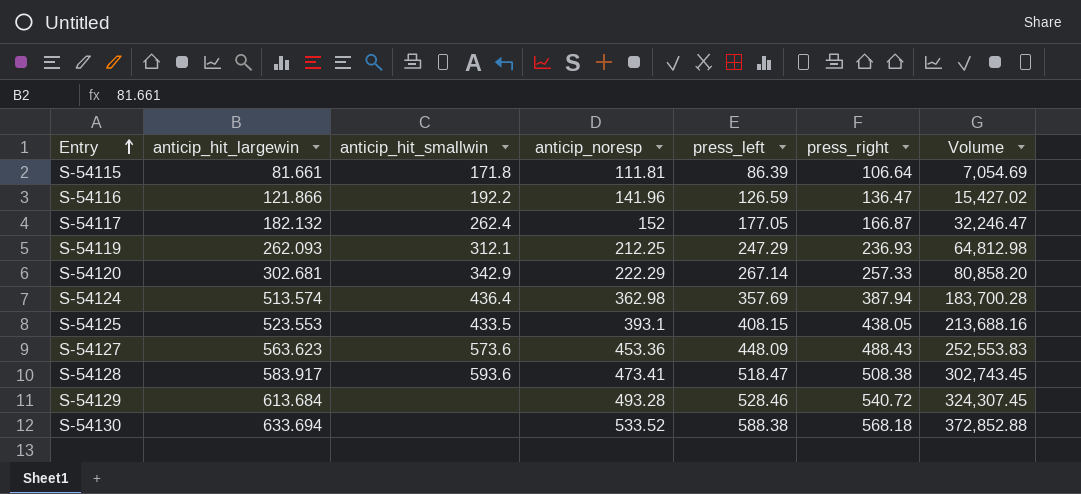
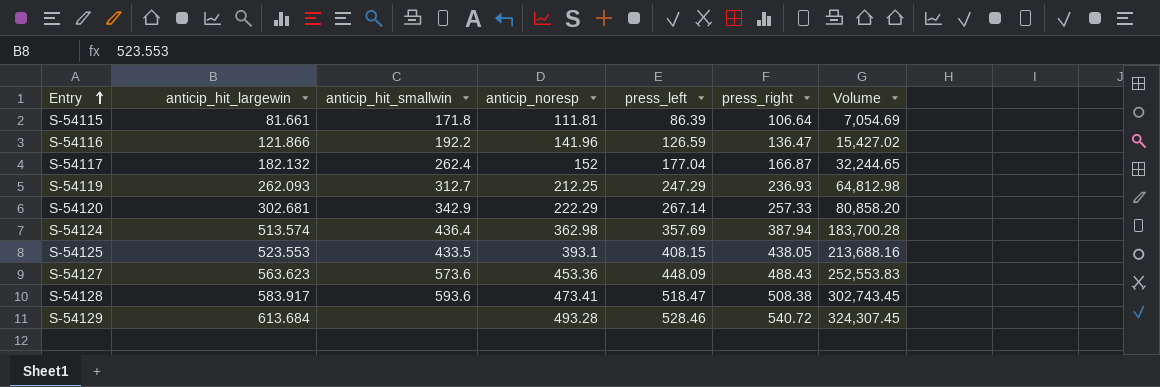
row S-54130: 633.694 | none | 533.52 | 588.38 | 568.18 | 372,852.88 -> none
S-54117 | press_left: 177.05 -> 177.04
S-54117 | Volume: 32,246.47 -> 32,244.65
S-54119 | anticip_hit_smallwin: 312.1 -> 312.7

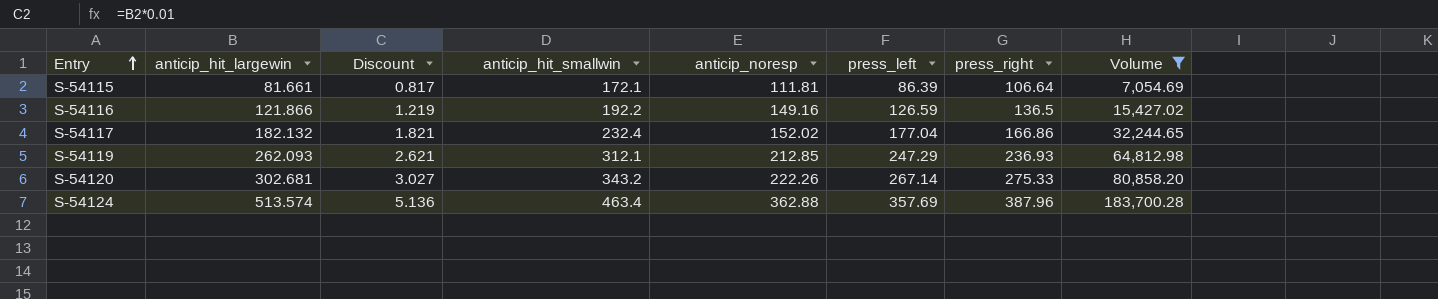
filter: none -> Volume <= 183,700.28
column Discount | formula: none -> [anticip_hit_largewin] * 0.01
S-54115 | anticip_hit_smallwin: 171.8 -> 172.1
S-54116 | anticip_noresp: 141.96 -> 149.16
S-54116 | press_right: 136.47 -> 136.5
S-54117 | anticip_hit_smallwin: 262.4 -> 232.4
S-54117 | anticip_noresp: 152 -> 152.02
S-54117 | press_right: 166.87 -> 166.86
S-54119 | anticip_hit_smallwin: 312.7 -> 312.1
S-54119 | anticip_noresp: 212.25 -> 212.85
S-54120 | anticip_hit_smallwin: 342.9 -> 343.2
S-54120 | anticip_noresp: 222.29 -> 222.26
S-54120 | press_right: 257.33 -> 275.33
S-54124 | anticip_hit_smallwin: 436.4 -> 463.4
S-54124 | anticip_noresp: 362.98 -> 362.88
S-54124 | press_right: 387.94 -> 387.96

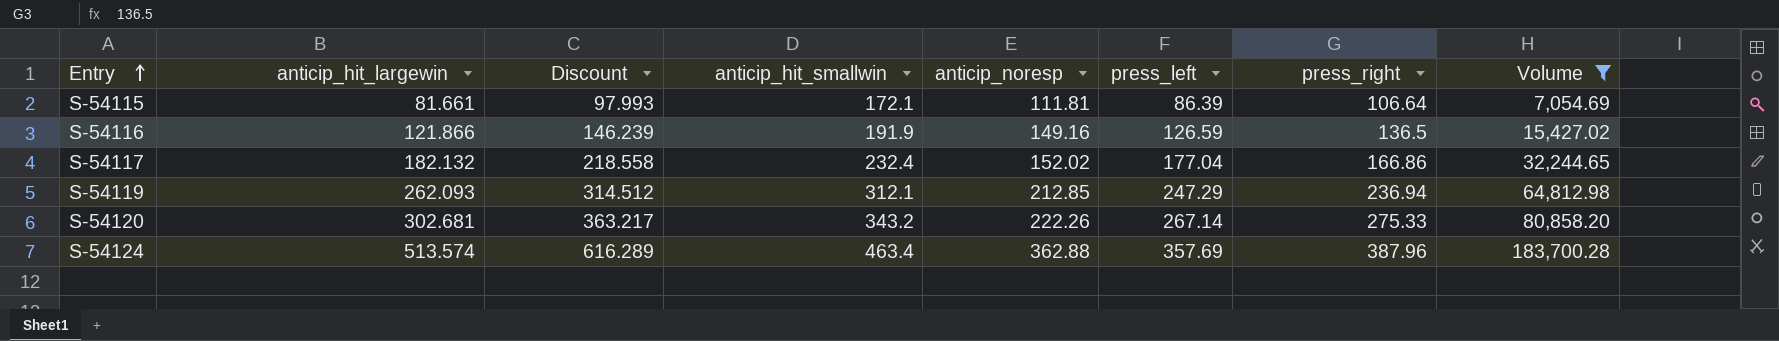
column Discount | formula: [anticip_hit_largewin] * 0.01 -> [anticip_hit_largewin] * 1.2
S-54116 | anticip_hit_smallwin: 192.2 -> 191.9
S-54119 | press_right: 236.93 -> 236.94

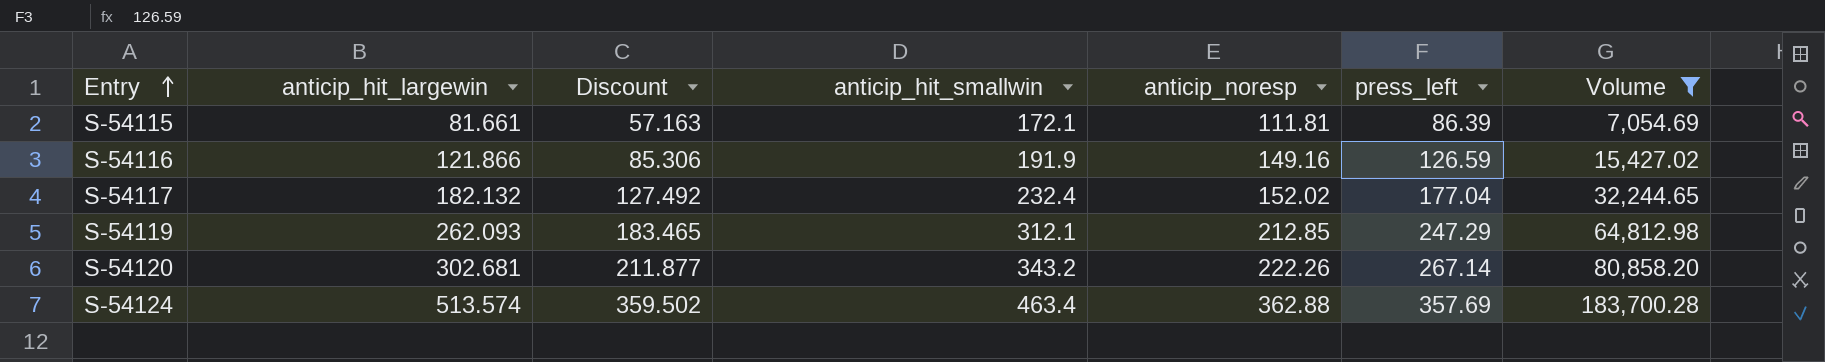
column press_right | position: 7 -> none
column Discount | formula: [anticip_hit_largewin] * 1.2 -> [anticip_hit_largewin] * 0.7

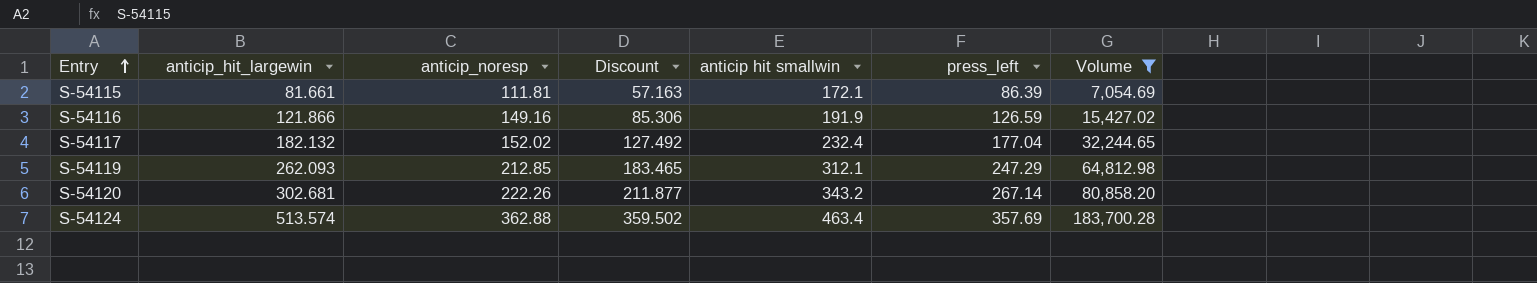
column anticip_noresp | position: 5 -> 3
column name: anticip_hit_smallwin -> anticip hit smallwin

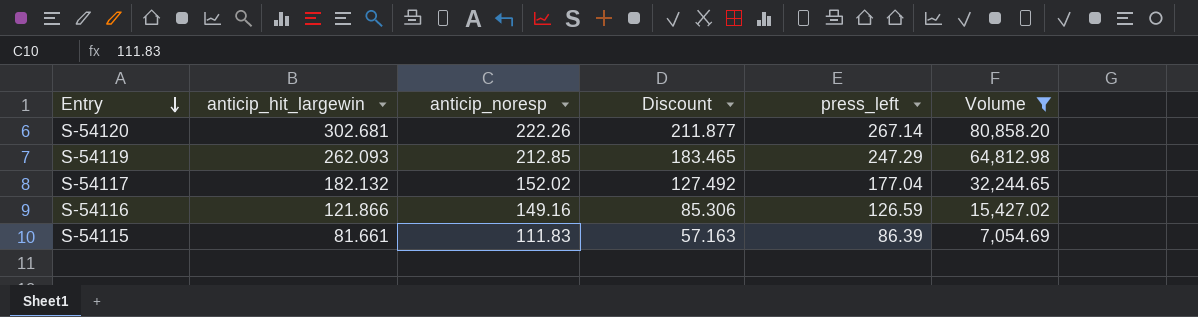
row order: Entry ascending -> Entry descending
column anticip hit smallwin | position: 5 -> none
row S-54124: 513.574 | 362.88 | 359.502 | 463.4 | 357.69 | 183,700.28 -> none
S-54115 | anticip_noresp: 111.81 -> 111.83

